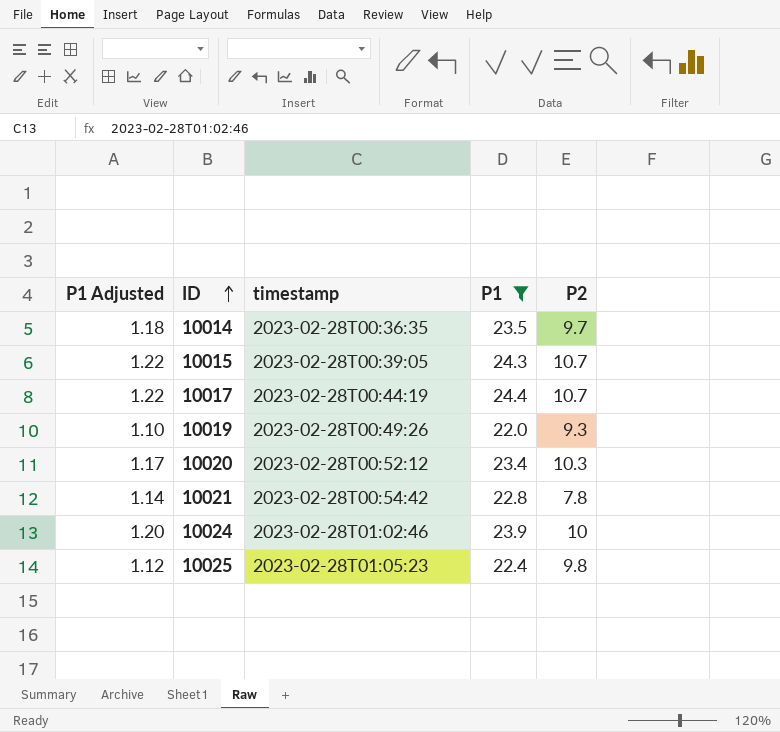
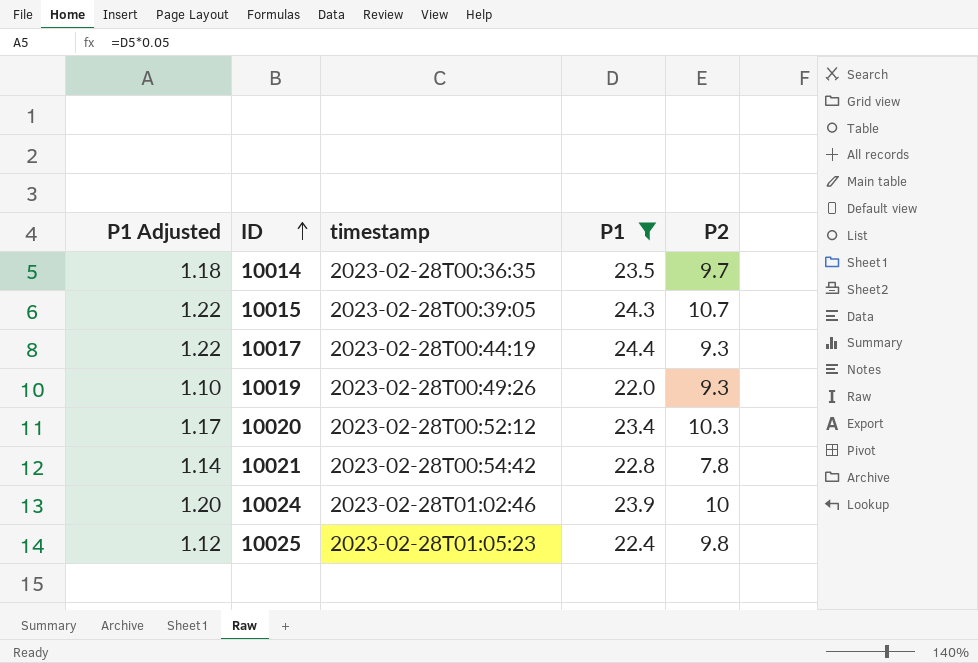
10017 | P2: 10.7 -> 9.3

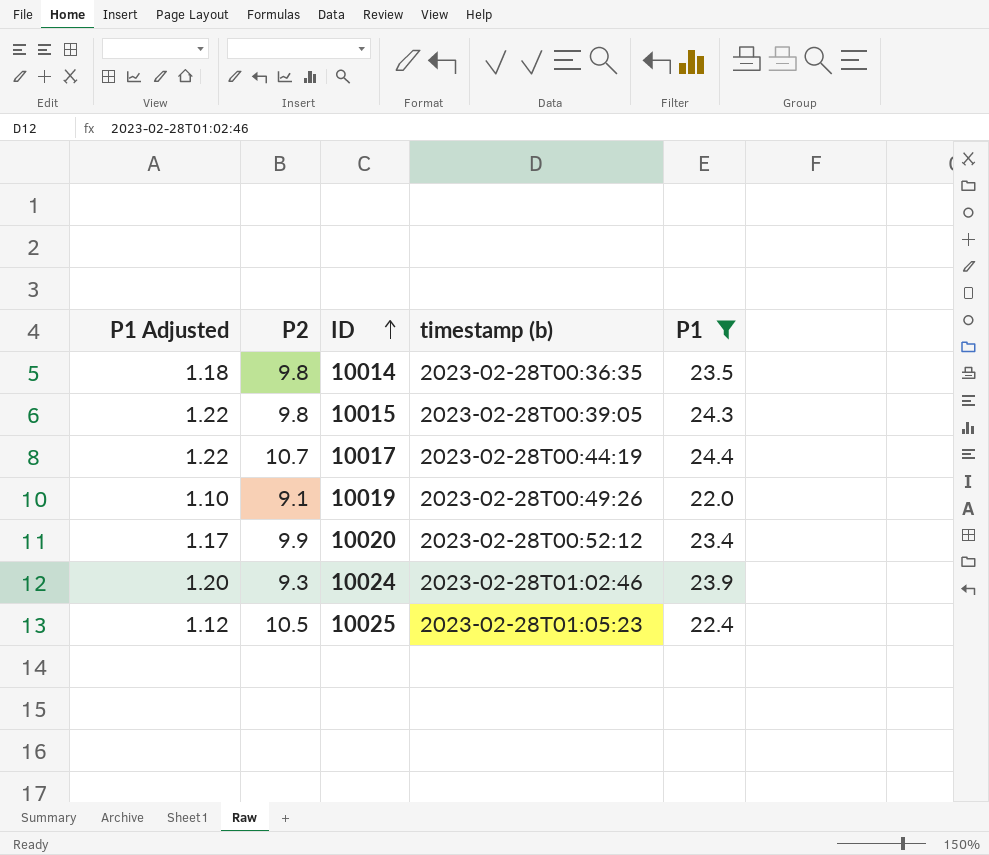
column P2 | position: 5 -> 2
column name: timestamp -> timestamp (b)
row 10021: 1.14 | 2023-02-28T00:54:42 | 22.8 | 7.8 -> none
10014 | P2: 9.7 -> 9.8
10015 | P2: 10.7 -> 9.8
10017 | P2: 9.3 -> 10.7
10019 | P2: 9.3 -> 9.1
10020 | P2: 10.3 -> 9.9
10024 | P2: 10 -> 9.3
10025 | P2: 9.8 -> 10.5

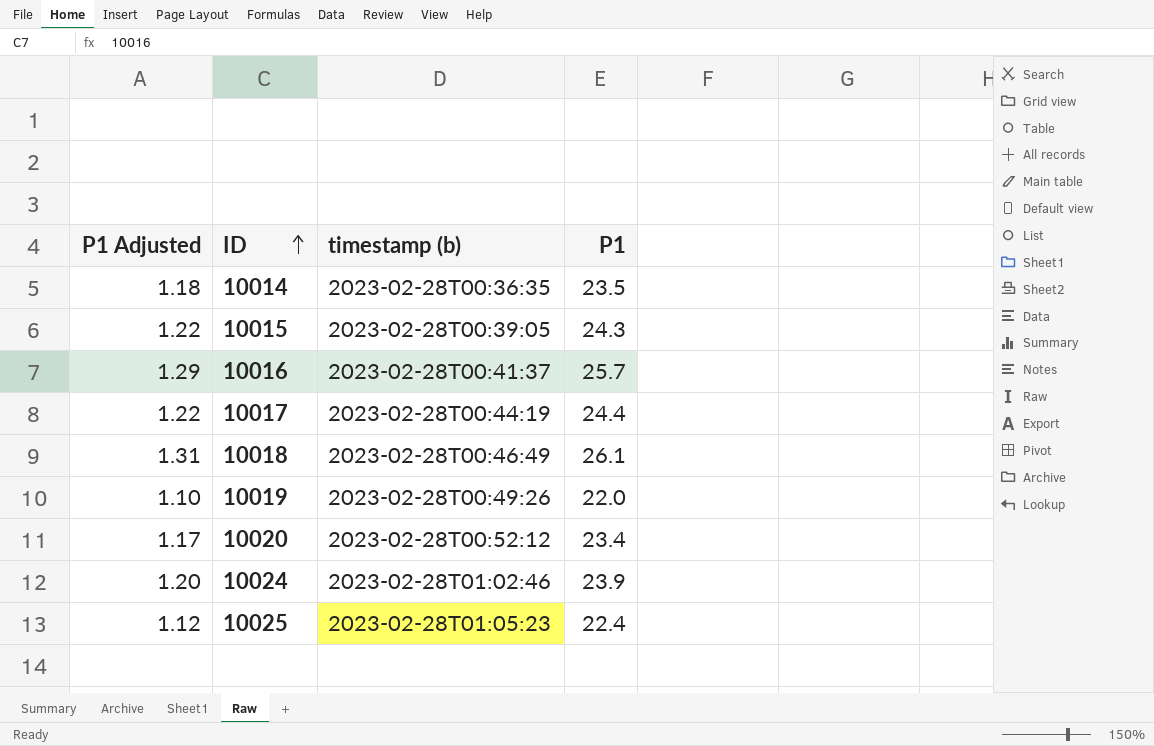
filter: P1 <= 24.4 -> none
column P2 | position: 2 -> none

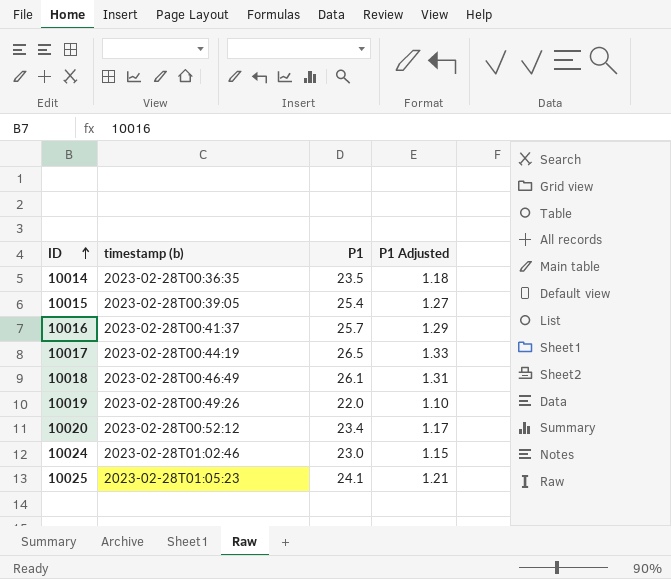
column P1 Adjusted | position: 1 -> 4
10015 | P1: 24.3 -> 25.4
10015 | P1 Adjusted: 1.22 -> 1.27
10017 | P1: 24.4 -> 26.5
10017 | P1 Adjusted: 1.22 -> 1.33
10024 | P1: 23.9 -> 23.0
10024 | P1 Adjusted: 1.20 -> 1.15
10025 | P1: 22.4 -> 24.1
10025 | P1 Adjusted: 1.12 -> 1.21

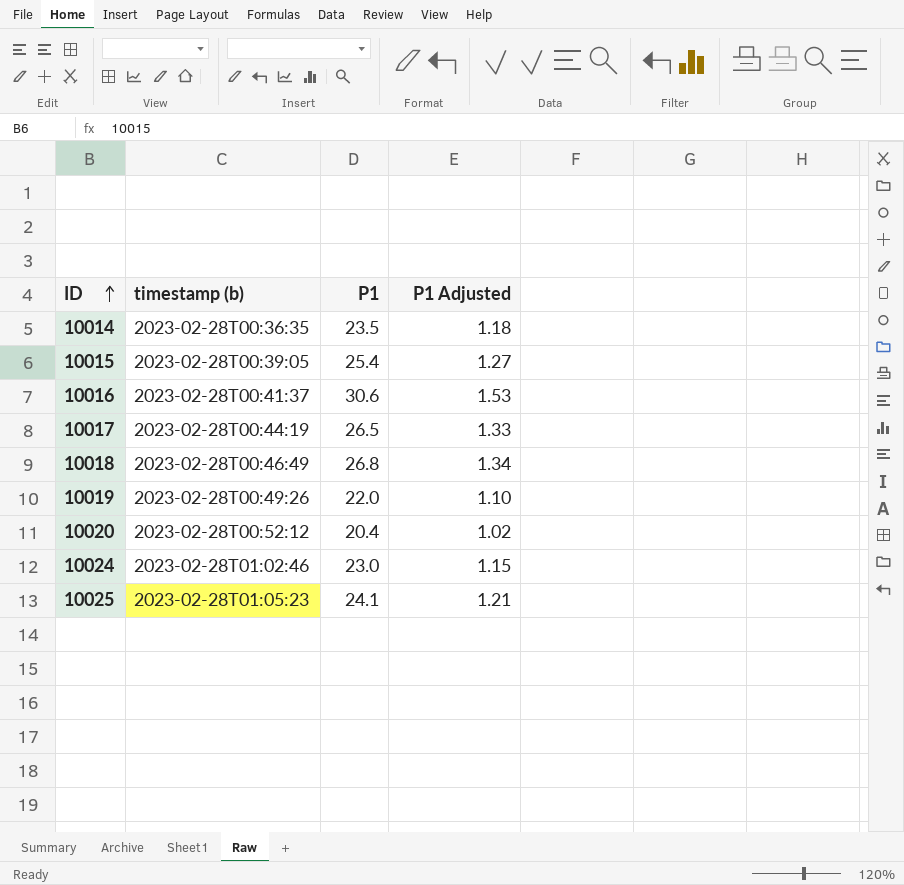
10016 | P1: 25.7 -> 30.6
10016 | P1 Adjusted: 1.29 -> 1.53
10018 | P1: 26.1 -> 26.8
10018 | P1 Adjusted: 1.31 -> 1.34
10020 | P1: 23.4 -> 20.4
10020 | P1 Adjusted: 1.17 -> 1.02

